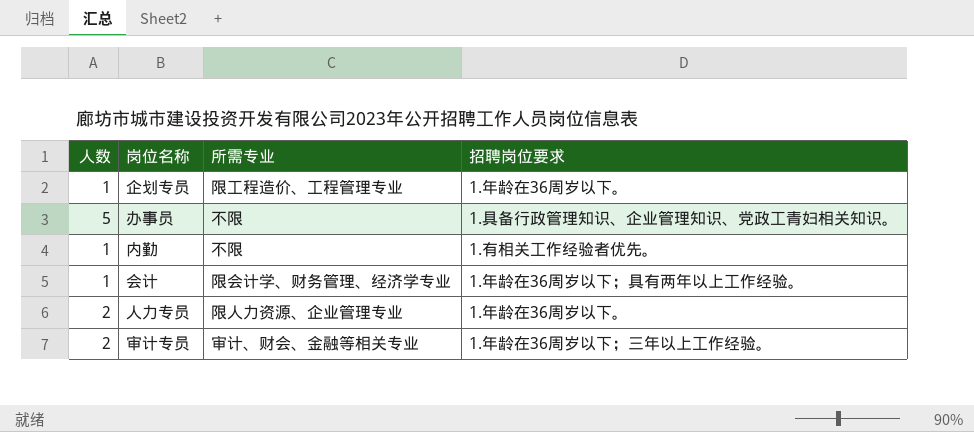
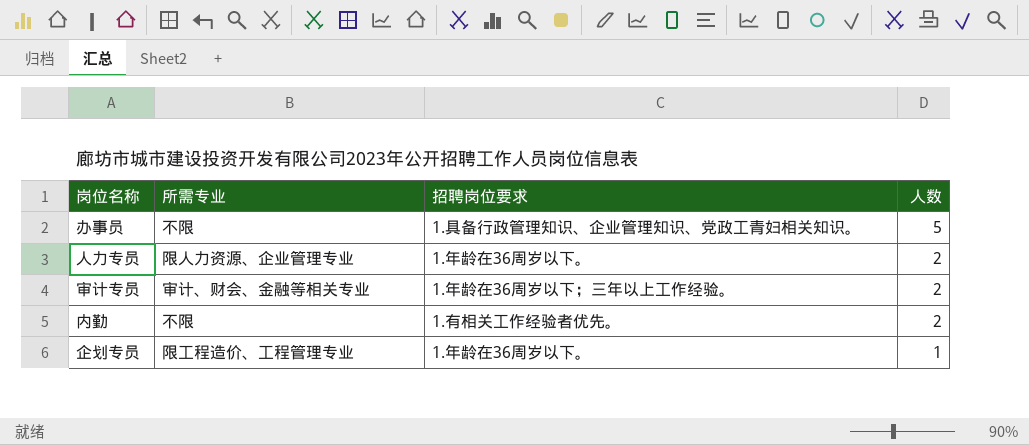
row order: none -> 人数 descending
column 人数 | position: 1 -> 4
row 会计: 1 | 限会计学、财务管理、经济学专业 | 1.年龄在36周岁以下；具有两年以上工作经验。 -> none
内勤 | 人数: 1 -> 2

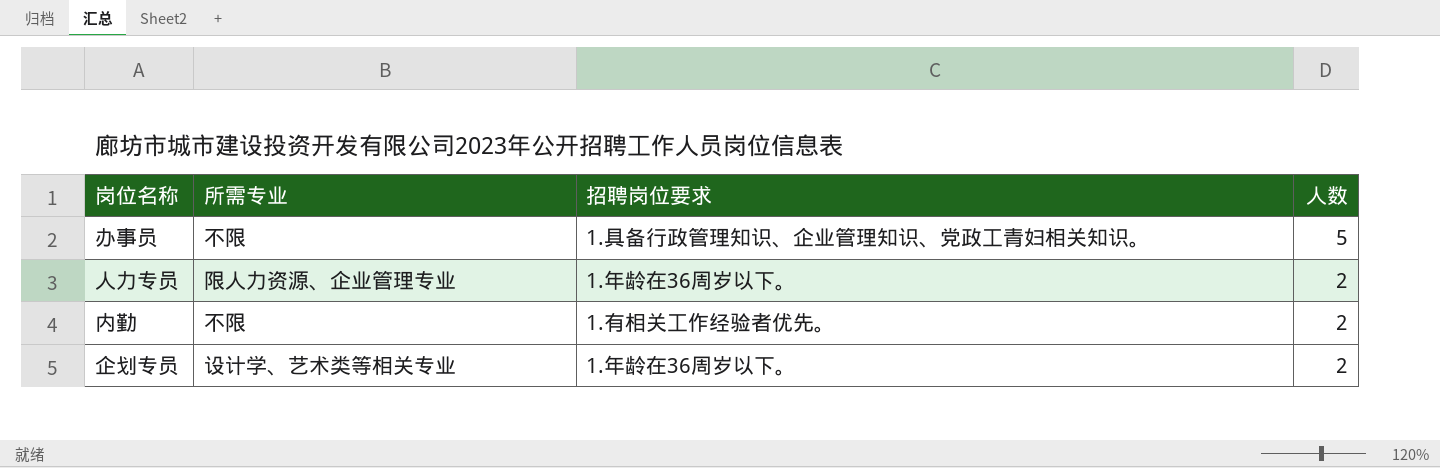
row 审计专员: 审计、财会、金融等相关专业 | 1.年龄在36周岁以下；三年以上工作经验。 | 2 -> none
企划专员 | 所需专业: 限工程造价、工程管理专业 -> 设计学、艺术类等相关专业
企划专员 | 人数: 1 -> 2

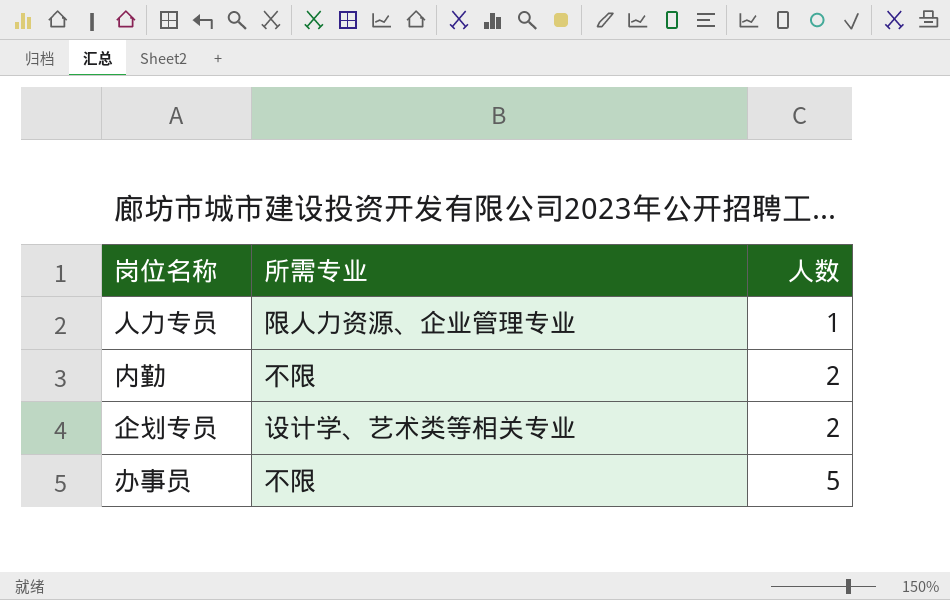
row order: 人数 descending -> 人数 ascending
column 招聘岗位要求 | position: 3 -> none
人力专员 | 人数: 2 -> 1

